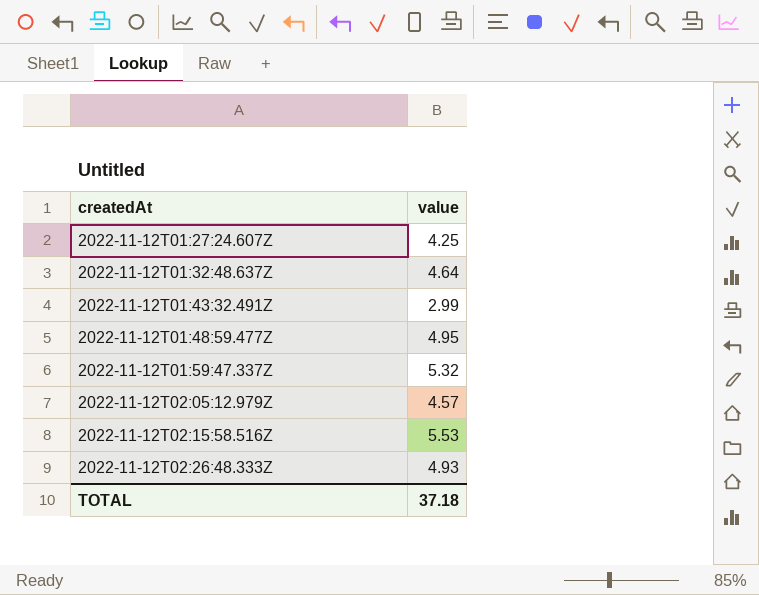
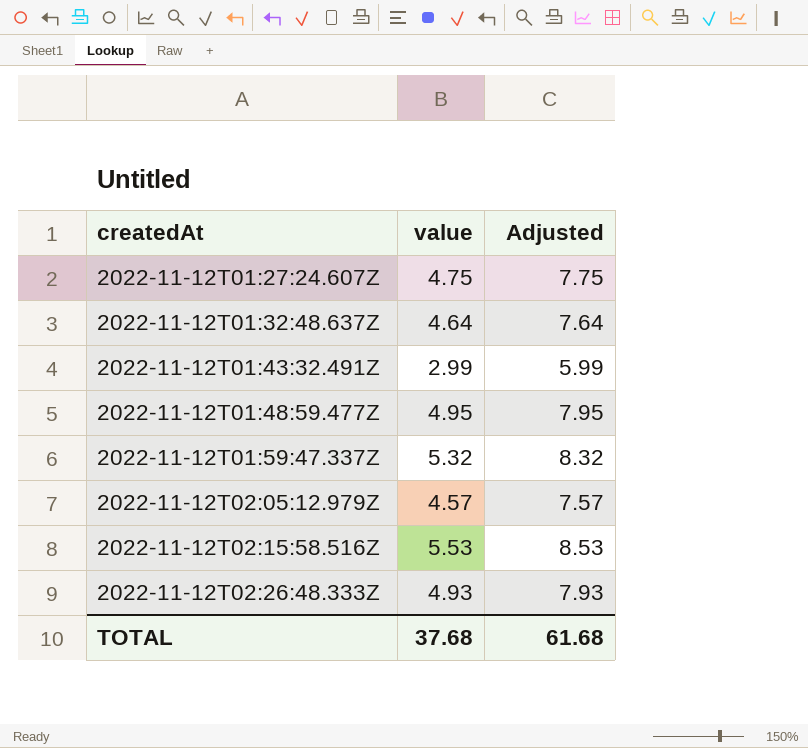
column Adjusted | formula: none -> [value] + 3
2022-11-12T01:27:24.607Z | value: 4.25 -> 4.75
TOTAL | value: 37.18 -> 37.68

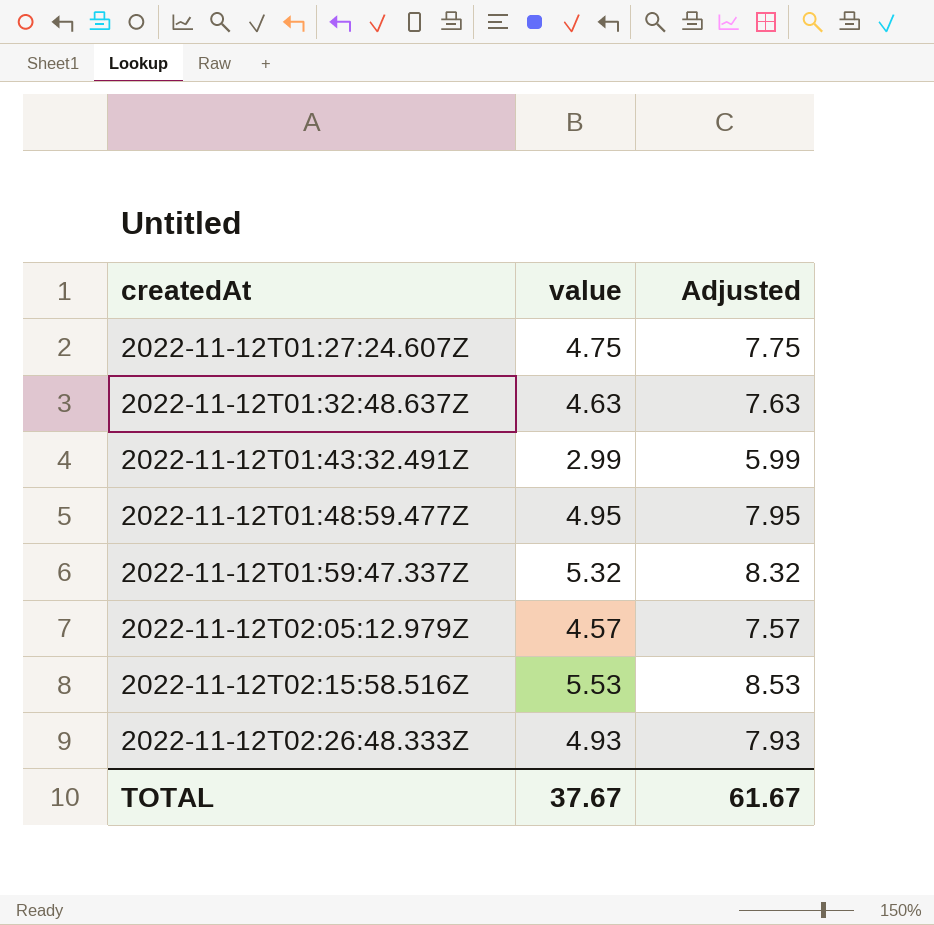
2022-11-12T01:32:48.637Z | value: 4.64 -> 4.63
2022-11-12T01:32:48.637Z | Adjusted: 7.64 -> 7.63
TOTAL | value: 37.68 -> 37.67
TOTAL | Adjusted: 61.68 -> 61.67

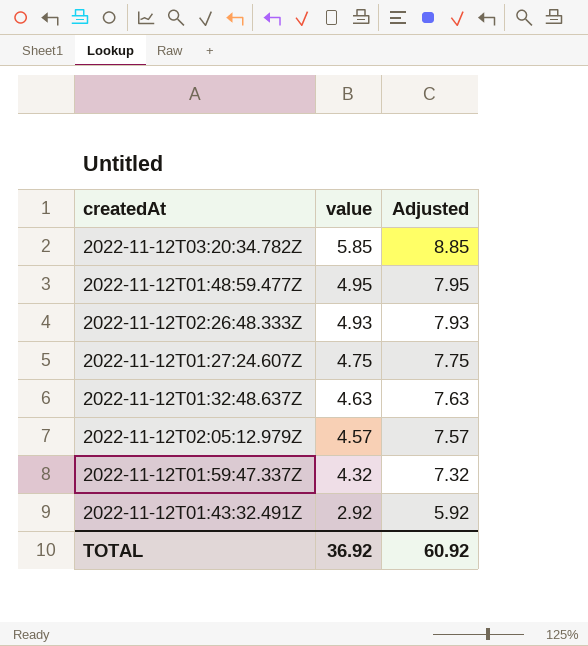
row order: createdAt ascending -> value descending
row 2022-11-12T02:15:58.516Z: 5.53 | 8.53 -> none
row 2022-11-12T03:20:34.782Z: none -> 5.85 | 8.85
2022-11-12T01:59:47.337Z | value: 5.32 -> 4.32
2022-11-12T01:59:47.337Z | Adjusted: 8.32 -> 7.32
2022-11-12T01:43:32.491Z | value: 2.99 -> 2.92
2022-11-12T01:43:32.491Z | Adjusted: 5.99 -> 5.92
TOTAL | value: 37.67 -> 36.92
TOTAL | Adjusted: 61.67 -> 60.92

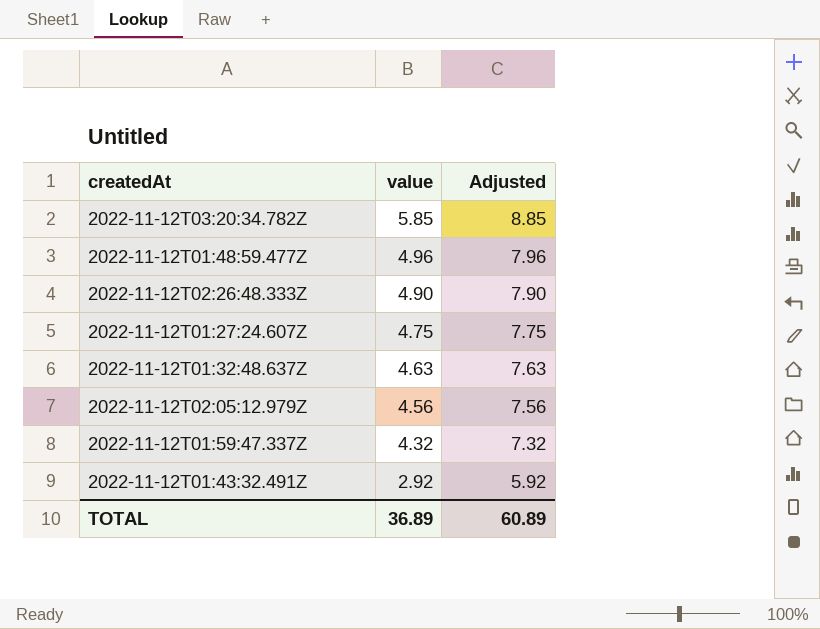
2022-11-12T01:48:59.477Z | value: 4.95 -> 4.96
2022-11-12T01:48:59.477Z | Adjusted: 7.95 -> 7.96
2022-11-12T02:26:48.333Z | value: 4.93 -> 4.90
2022-11-12T02:26:48.333Z | Adjusted: 7.93 -> 7.90
2022-11-12T02:05:12.979Z | value: 4.57 -> 4.56
2022-11-12T02:05:12.979Z | Adjusted: 7.57 -> 7.56
TOTAL | value: 36.92 -> 36.89
TOTAL | Adjusted: 60.92 -> 60.89

